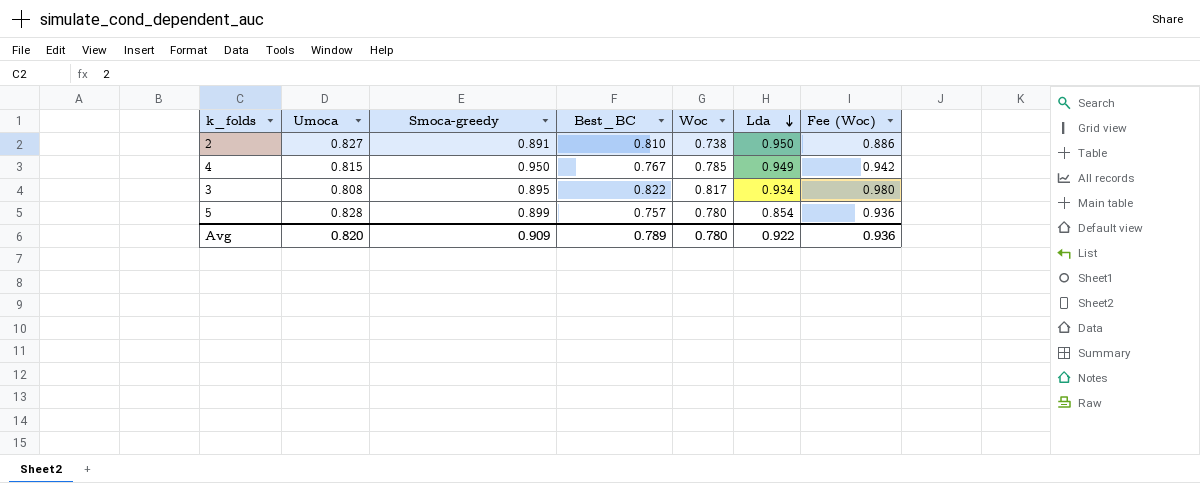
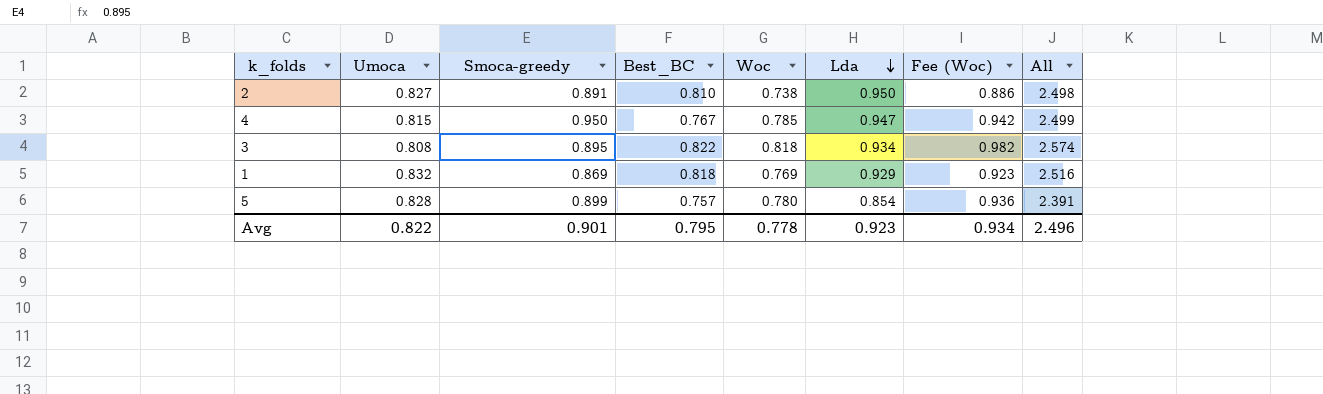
column All | formula: none -> [Best_BC] + [Woc] + [Lda]
4 | Lda: 0.949 -> 0.947
3 | Woc: 0.817 -> 0.818
3 | Fee (Woc): 0.980 -> 0.982
row 1: none -> 0.832 | 0.869 | 0.818 | 0.769 | 0.929 | 0.923 | 2.516
Avg | Umoca: 0.820 -> 0.822
Avg | Smoca-greedy: 0.909 -> 0.901
Avg | Best_BC: 0.789 -> 0.795
Avg | Woc: 0.780 -> 0.778
Avg | Lda: 0.922 -> 0.923
Avg | Fee (Woc): 0.936 -> 0.934

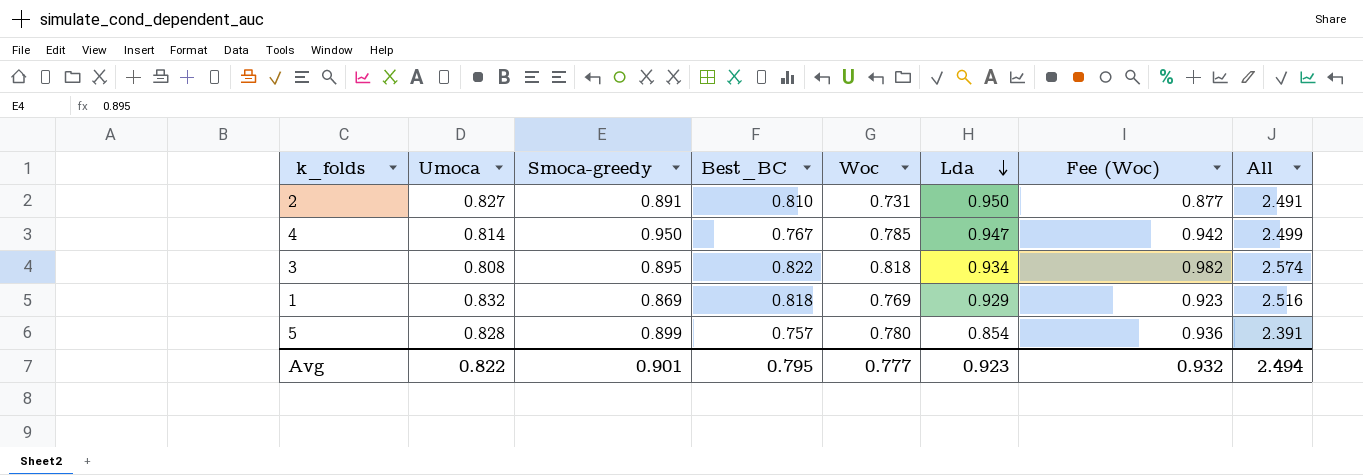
2 | Woc: 0.738 -> 0.731
2 | Fee (Woc): 0.886 -> 0.877
2 | All: 2.498 -> 2.491
4 | Umoca: 0.815 -> 0.814
Avg | Woc: 0.778 -> 0.777
Avg | Fee (Woc): 0.934 -> 0.932
Avg | All: 2.496 -> 2.494

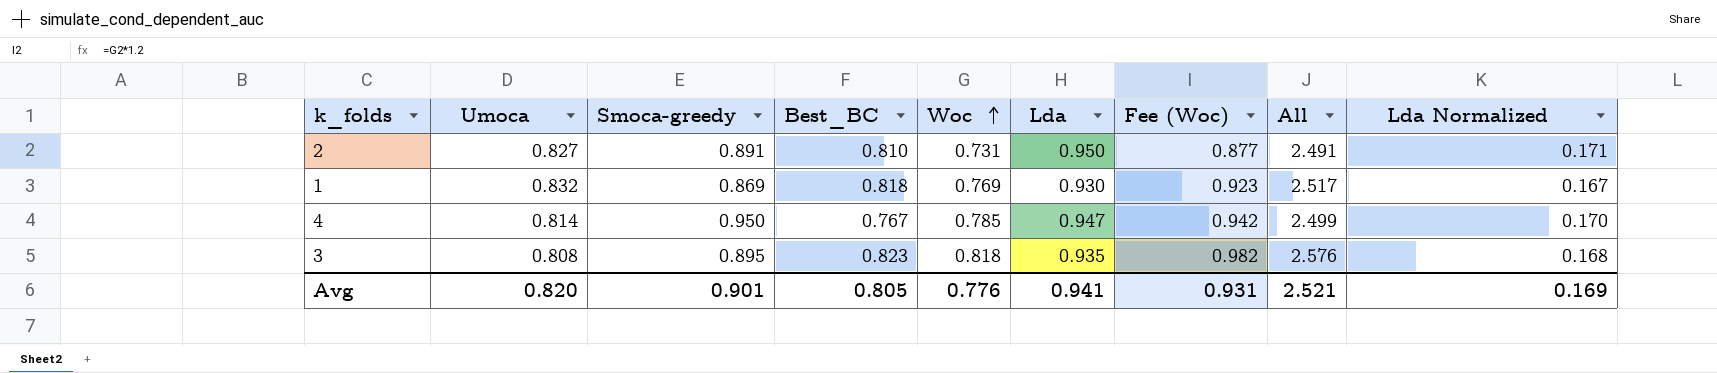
row order: Lda descending -> Woc ascending
column Lda Normalized | formula: none -> [Lda] * 0.18
row 5: 0.828 | 0.899 | 0.757 | 0.780 | 0.854 | 0.936 | 2.391 -> none
1 | Lda: 0.929 -> 0.930
1 | All: 2.516 -> 2.517
3 | Best_BC: 0.822 -> 0.823
3 | Lda: 0.934 -> 0.935
3 | All: 2.574 -> 2.576
Avg | Umoca: 0.822 -> 0.820
Avg | Best_BC: 0.795 -> 0.805
Avg | Woc: 0.777 -> 0.776
Avg | Lda: 0.923 -> 0.941
Avg | Fee (Woc): 0.932 -> 0.931
Avg | All: 2.494 -> 2.521

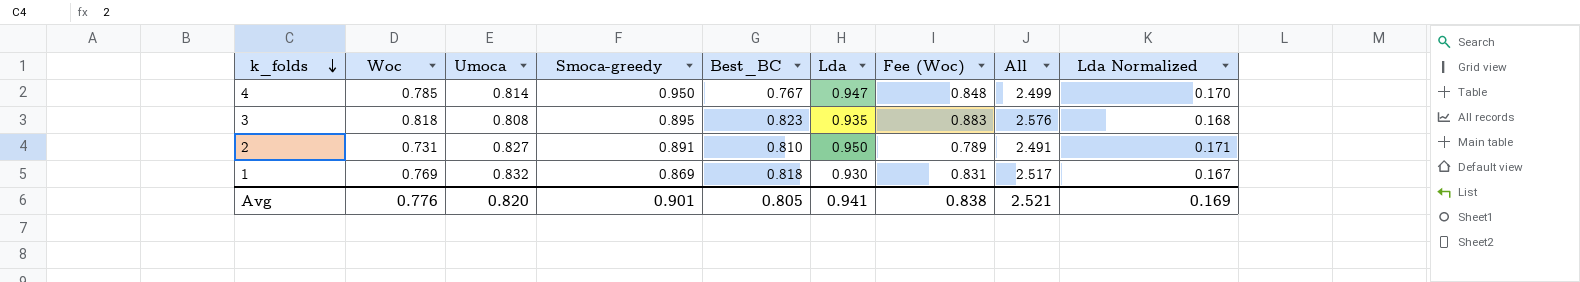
row order: Woc ascending -> k_folds descending
column Woc | position: 5 -> 2
column Fee (Woc) | formula: [Woc] * 1.2 -> [Woc] * 1.08
Avg | Fee (Woc): 0.931 -> 0.838

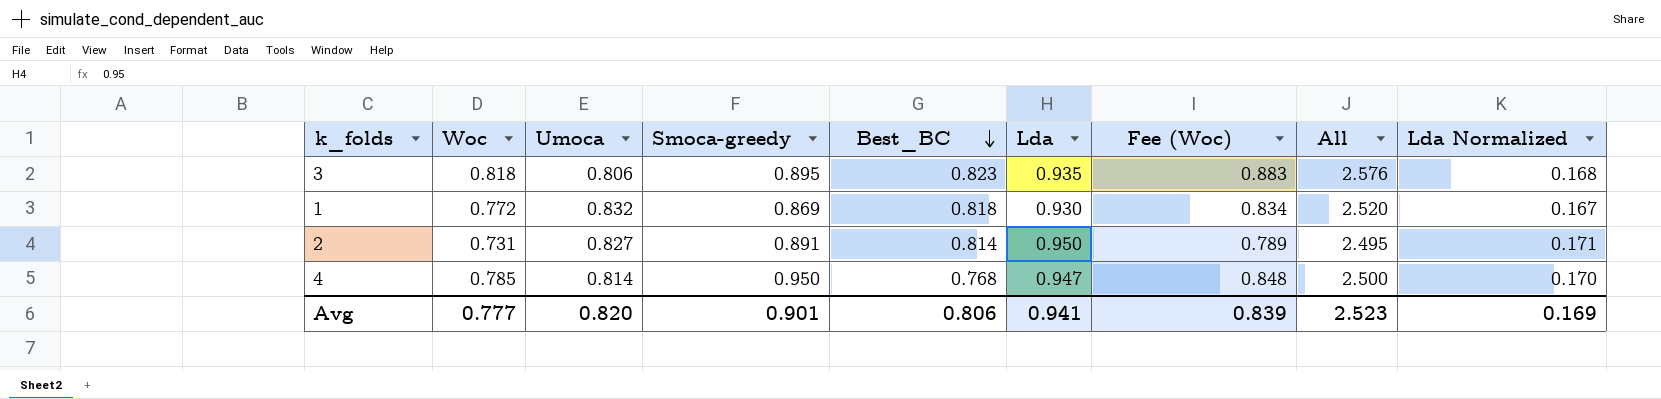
row order: k_folds descending -> Best_BC descending
3 | Umoca: 0.808 -> 0.806
1 | Woc: 0.769 -> 0.772
1 | Fee (Woc): 0.831 -> 0.834
1 | All: 2.517 -> 2.520
2 | Best_BC: 0.810 -> 0.814
2 | All: 2.491 -> 2.495
4 | Best_BC: 0.767 -> 0.768
4 | All: 2.499 -> 2.500
Avg | Woc: 0.776 -> 0.777
Avg | Best_BC: 0.805 -> 0.806
Avg | Fee (Woc): 0.838 -> 0.839
Avg | All: 2.521 -> 2.523

